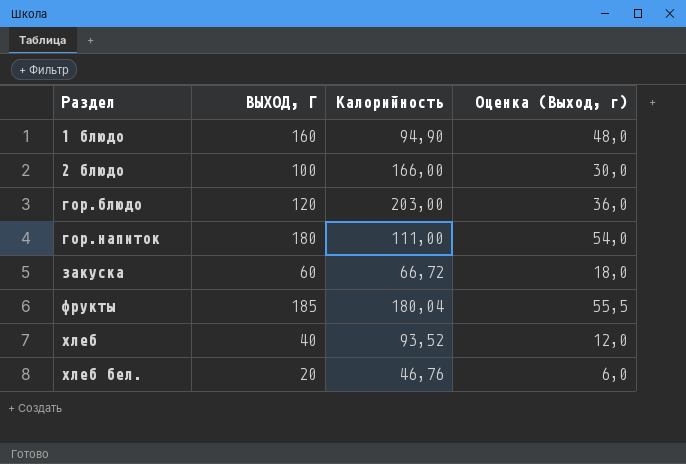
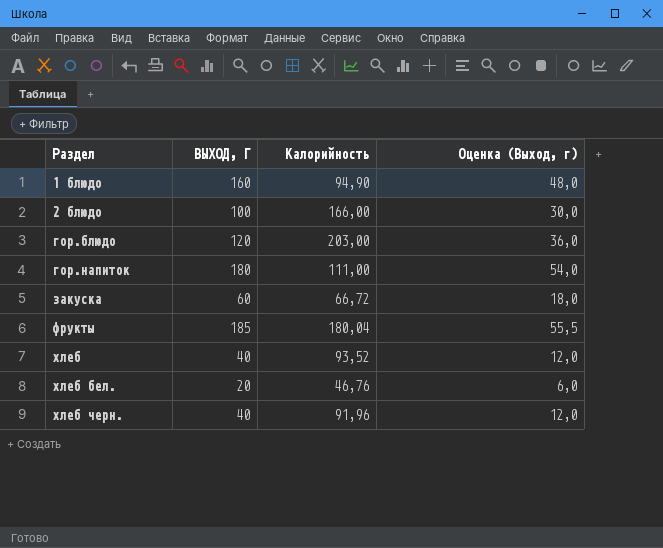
row хлеб черн.: none -> 40 | 91,96 | 12,0

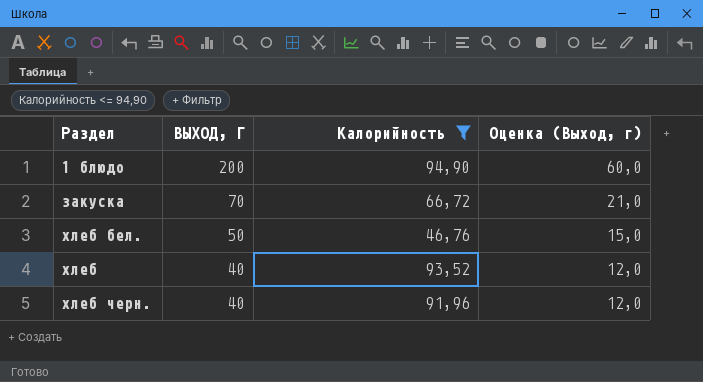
filter: none -> Калорийность <= 94,90
row order: Раздел ascending -> ВЫХОД, Г descending
1 блюдо | ВЫХОД, Г: 160 -> 200
1 блюдо | Оценка (Выход, г): 48,0 -> 60,0
закуска | ВЫХОД, Г: 60 -> 70
закуска | Оценка (Выход, г): 18,0 -> 21,0
хлеб бел. | ВЫХОД, Г: 20 -> 50
хлеб бел. | Оценка (Выход, г): 6,0 -> 15,0

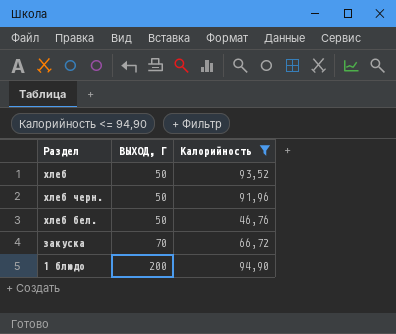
row order: ВЫХОД, Г descending -> ВЫХОД, Г ascending
column Оценка (Выход, г) | formula: [ВЫХОД, Г] * 0,3 -> none
хлеб | ВЫХОД, Г: 40 -> 50
хлеб черн. | ВЫХОД, Г: 40 -> 50

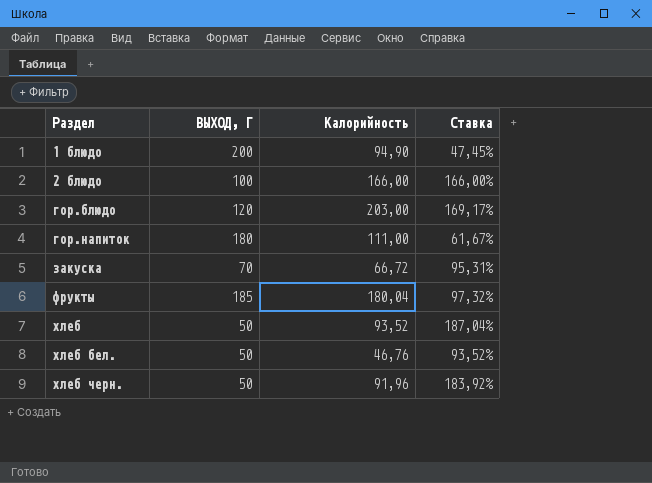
filter: Калорийность <= 94,90 -> none
row order: ВЫХОД, Г ascending -> Раздел ascending
column Ставка | formula: none -> [Калорийность] / [ВЫХОД, Г]

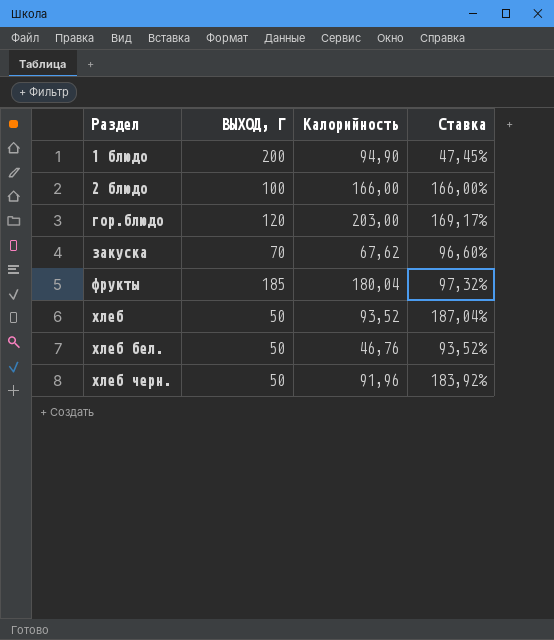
row гор.напиток: 180 | 111,00 | 61,67% -> none
закуска | Калорийность: 66,72 -> 67,62
закуска | Ставка: 95,31% -> 96,60%

